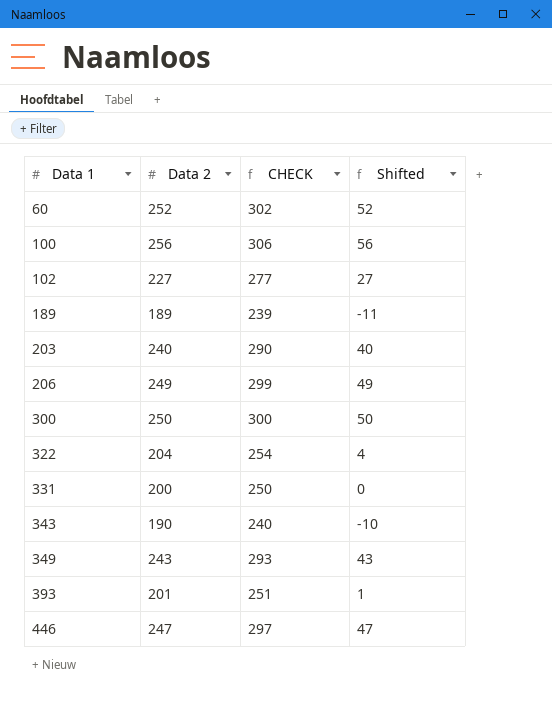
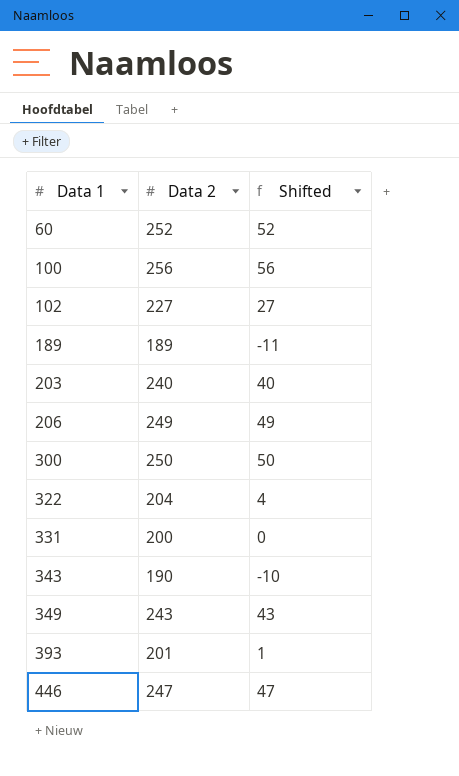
column CHECK | formula: [Data 2] + 50 -> none

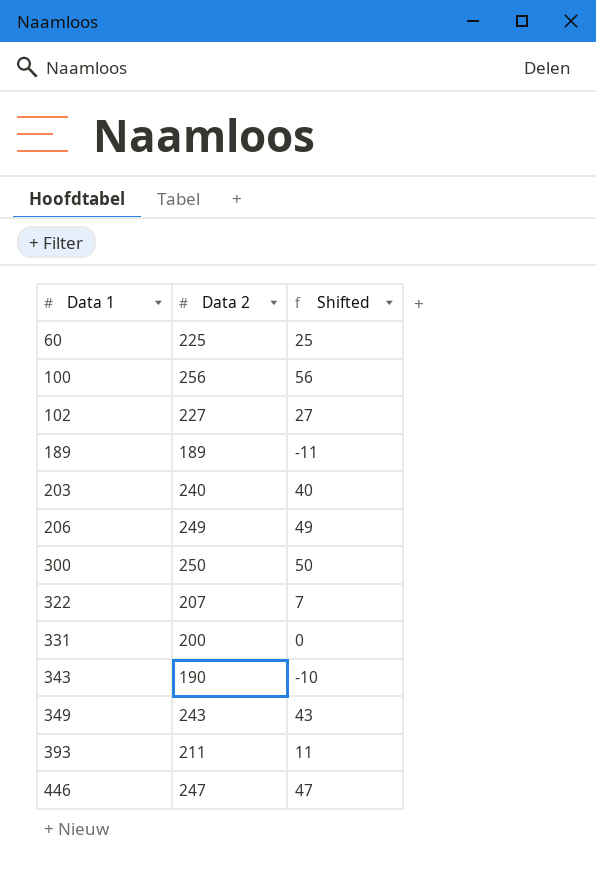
60 | Data 2: 252 -> 225
60 | Shifted: 52 -> 25
322 | Data 2: 204 -> 207
322 | Shifted: 4 -> 7
393 | Data 2: 201 -> 211
393 | Shifted: 1 -> 11

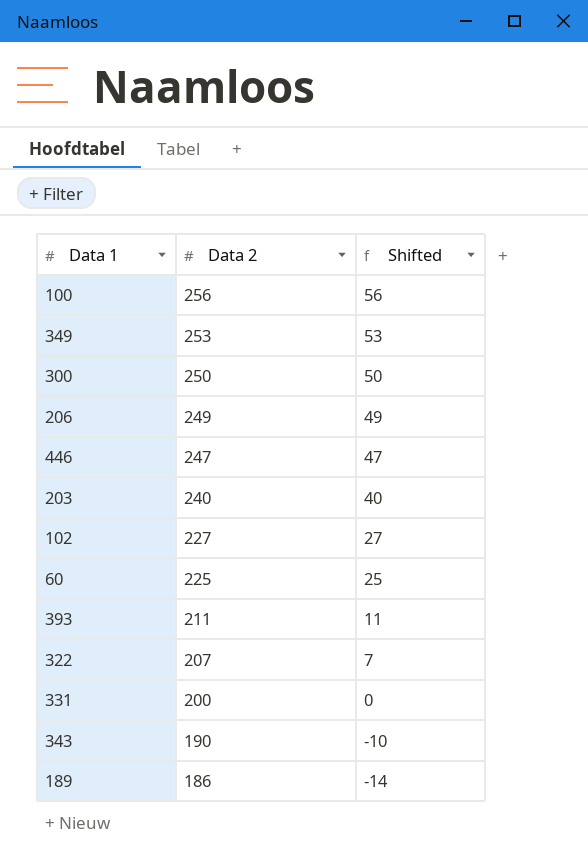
row order: Data 1 ascending -> Data 2 descending
349 | Data 2: 243 -> 253
349 | Shifted: 43 -> 53
189 | Data 2: 189 -> 186
189 | Shifted: -11 -> -14

